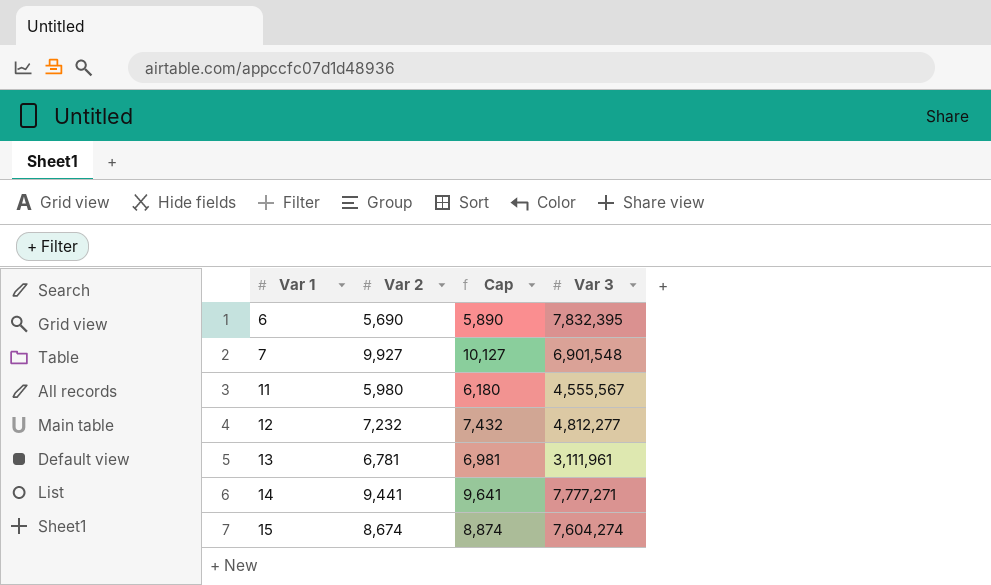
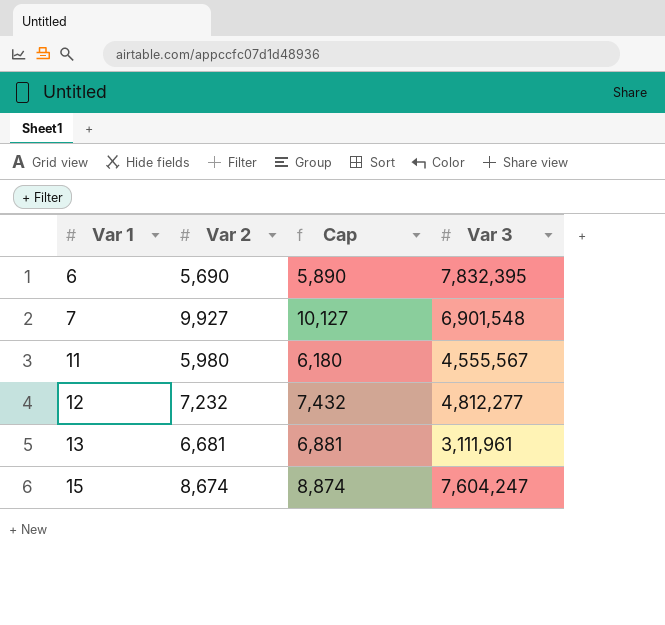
row 14: 9,441 | 9,641 | 7,777,271 -> none
13 | Var 2: 6,781 -> 6,681
13 | Cap: 6,981 -> 6,881
15 | Var 3: 7,604,274 -> 7,604,247

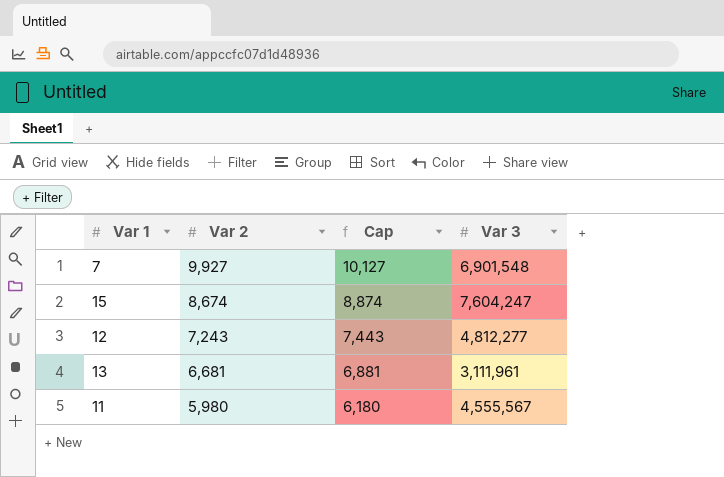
row order: Var 1 ascending -> Var 2 descending
row 6: 5,690 | 5,890 | 7,832,395 -> none
12 | Var 2: 7,232 -> 7,243
12 | Cap: 7,432 -> 7,443

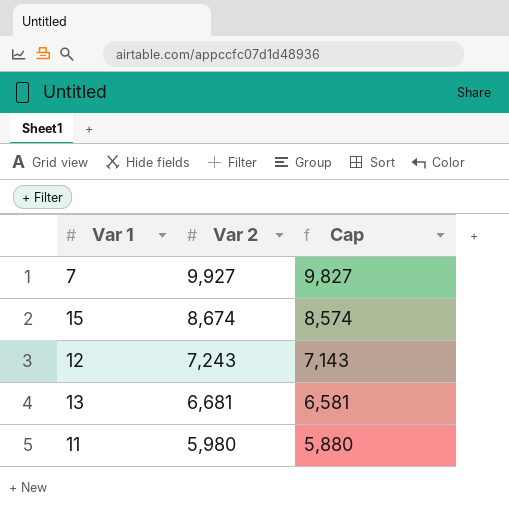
column Var 3 | position: 4 -> none
column Cap | formula: [Var 2] + 200 -> [Var 2] - 100

